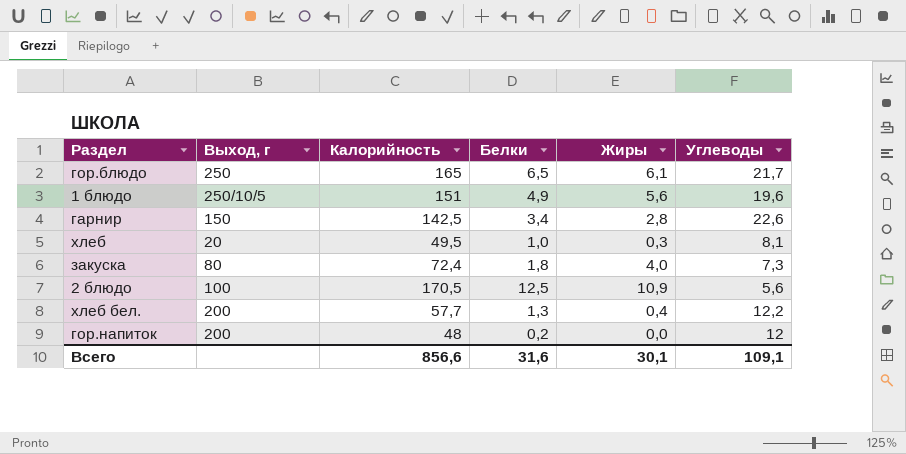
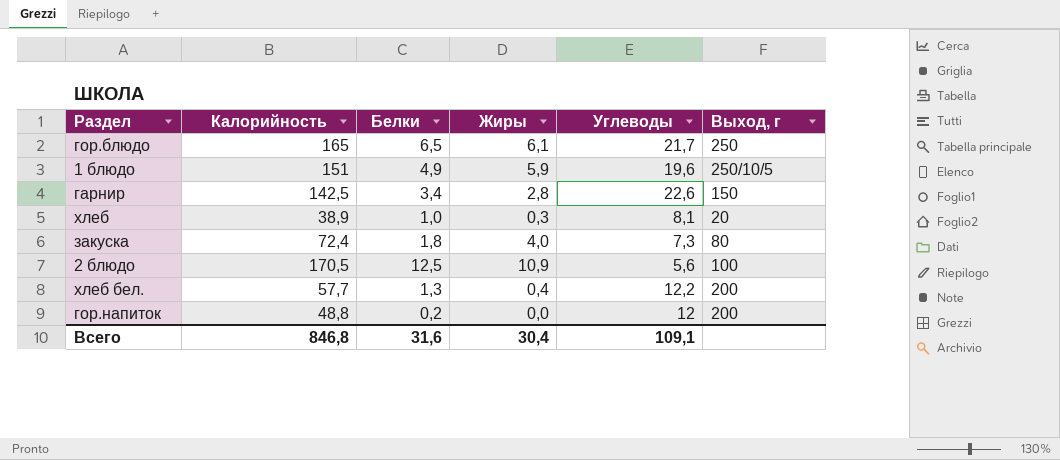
column Выход, г | position: 2 -> 6
1 блюдо | Жиры: 5,6 -> 5,9
хлеб | Калорийность: 49,5 -> 38,9
гор.напиток | Калорийность: 48 -> 48,8
Всего | Калорийность: 856,6 -> 846,8
Всего | Жиры: 30,1 -> 30,4

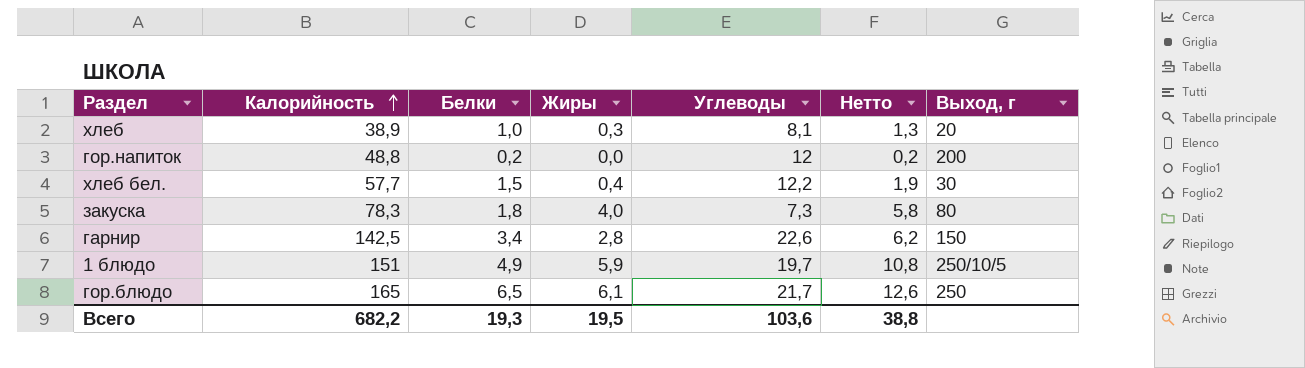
row order: none -> Калорийность ascending
column Нетто | formula: none -> [Белки] + [Жиры]
row 2 блюдо: 170,5 | 12,5 | 10,9 | 5,6 | 100 -> none
хлеб бел. | Белки: 1,3 -> 1,5
хлеб бел. | Выход, г: 200 -> 30
закуска | Калорийность: 72,4 -> 78,3
1 блюдо | Углеводы: 19,6 -> 19,7
Всего | Калорийность: 846,8 -> 682,2
Всего | Белки: 31,6 -> 19,3
Всего | Жиры: 30,4 -> 19,5
Всего | Углеводы: 109,1 -> 103,6

